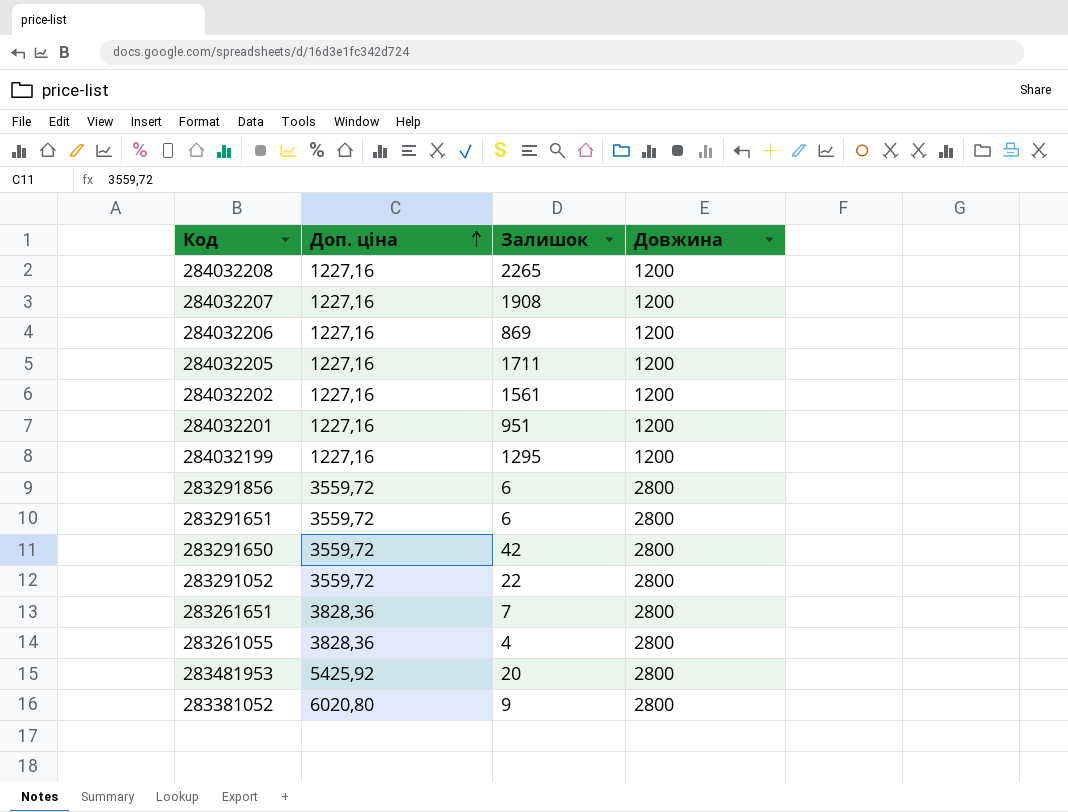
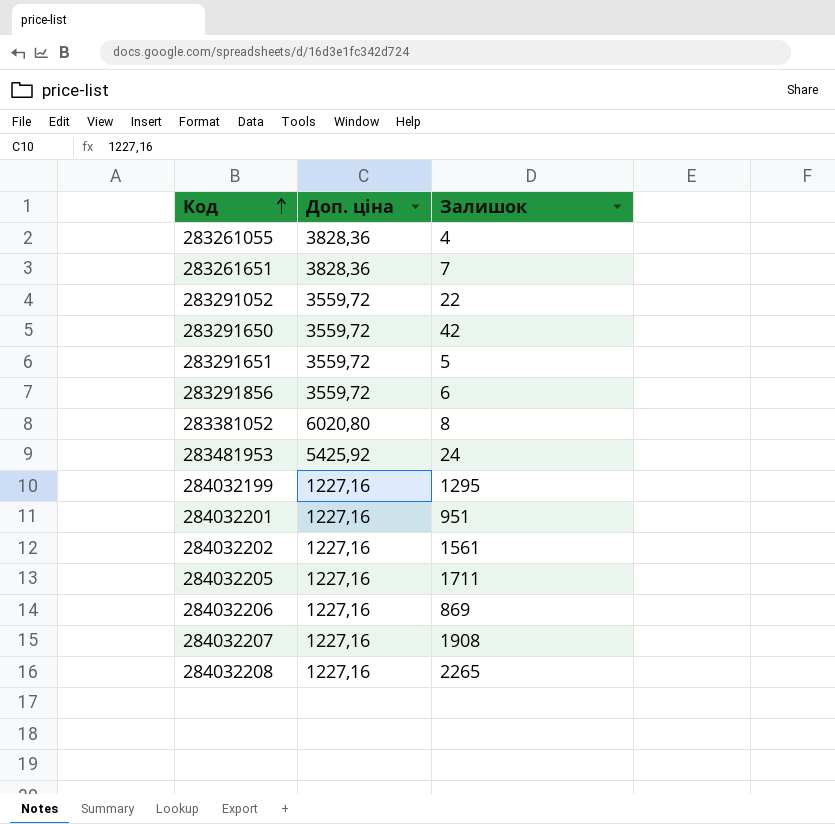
row order: Доп. ціна ascending -> Код ascending
column Довжина | position: 4 -> none
283291651 | Залишок: 6 -> 5
283381052 | Залишок: 9 -> 8
283481953 | Залишок: 20 -> 24

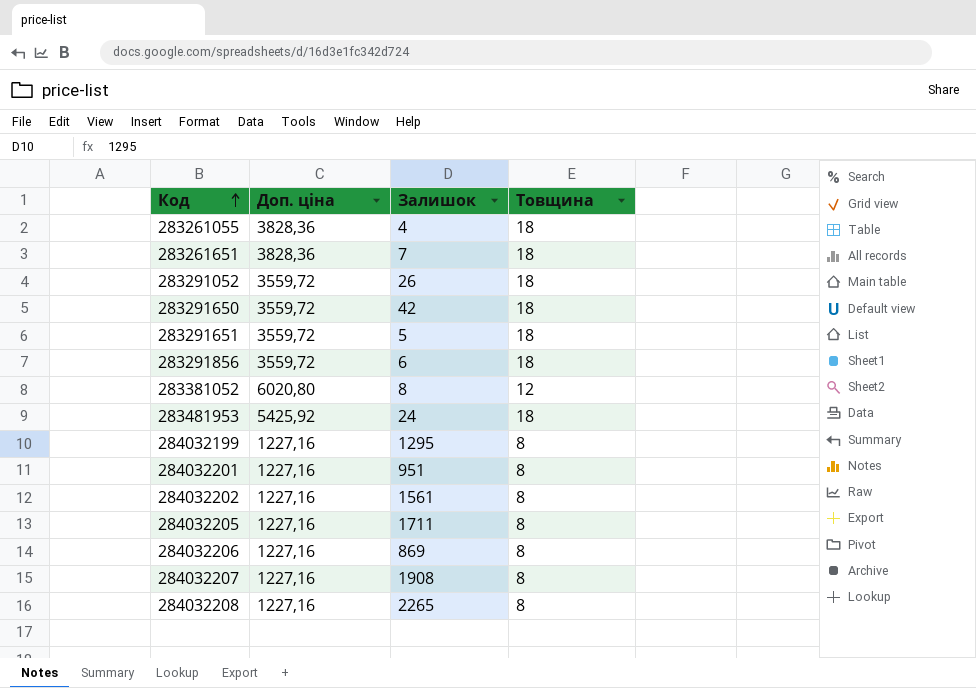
column Товщина | position: none -> 4
283291052 | Залишок: 22 -> 26

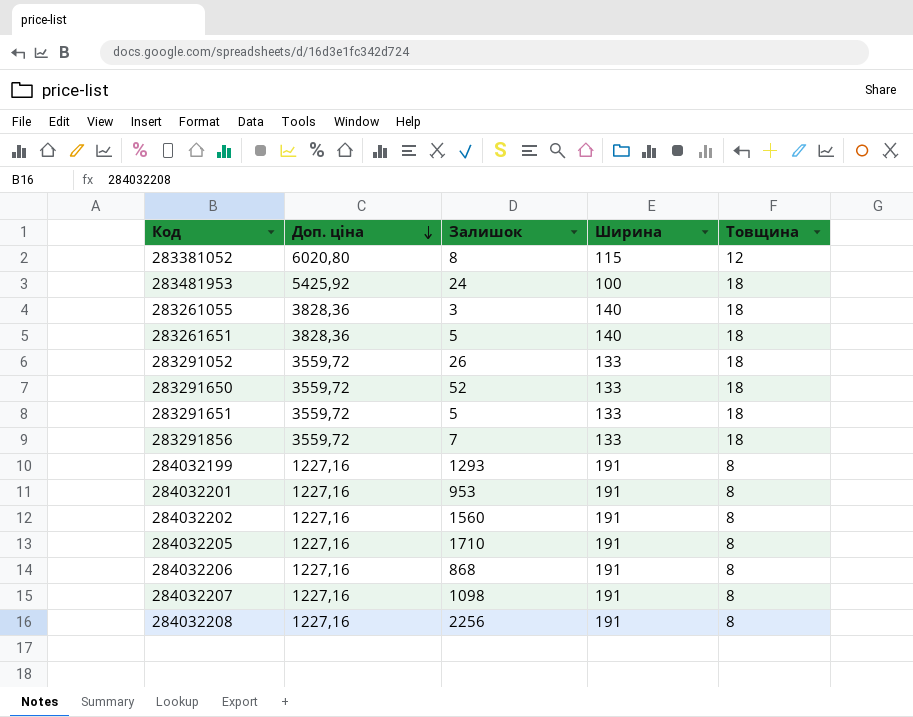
row order: Код ascending -> Доп. ціна descending
column Ширина | position: none -> 4
283261055 | Залишок: 4 -> 3
283261651 | Залишок: 7 -> 5
283291650 | Залишок: 42 -> 52
283291856 | Залишок: 6 -> 7
284032199 | Залишок: 1295 -> 1293
284032201 | Залишок: 951 -> 953
284032202 | Залишок: 1561 -> 1560
284032205 | Залишок: 1711 -> 1710
284032206 | Залишок: 869 -> 868
284032207 | Залишок: 1908 -> 1098
284032208 | Залишок: 2265 -> 2256

